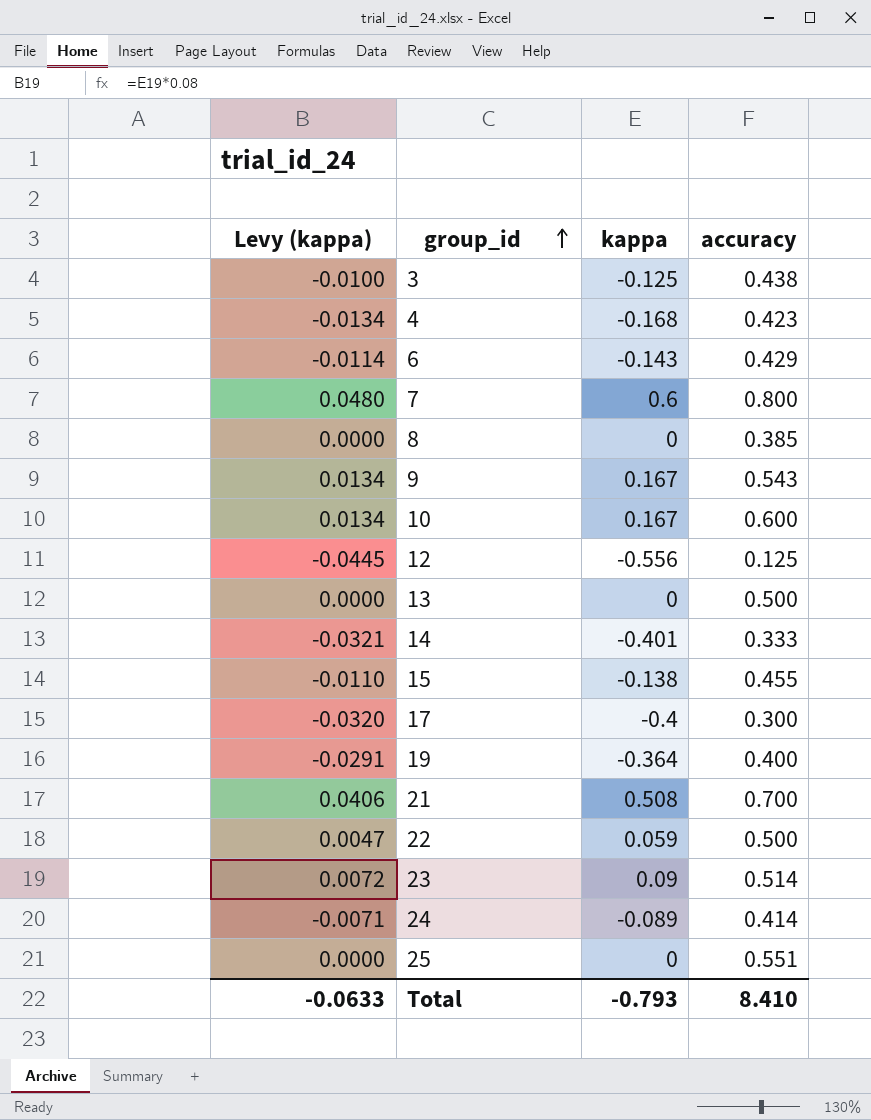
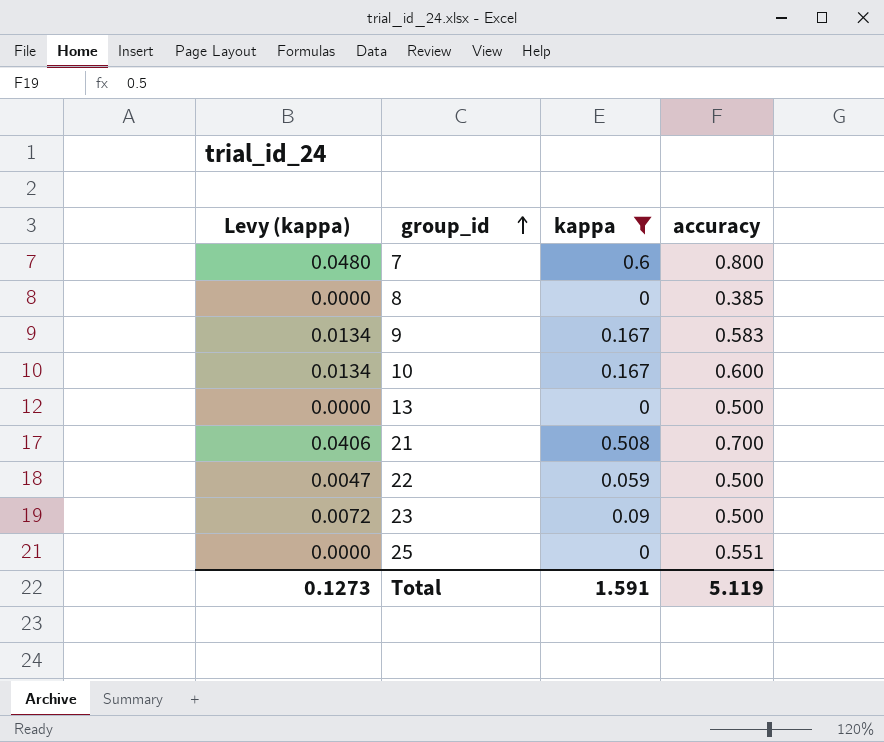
filter: none -> kappa >= 0
9 | accuracy: 0.543 -> 0.583
23 | accuracy: 0.514 -> 0.500
Total | Levy (kappa): -0.0633 -> 0.1273
Total | kappa: -0.793 -> 1.591
Total | accuracy: 8.410 -> 5.119

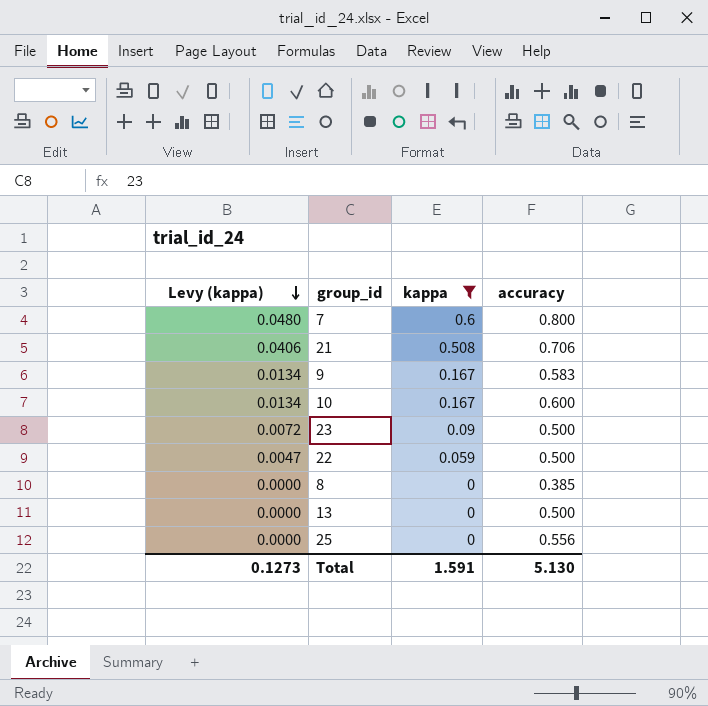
row order: group_id ascending -> Levy (kappa) descending
21 | accuracy: 0.700 -> 0.706
25 | accuracy: 0.551 -> 0.556
Total | accuracy: 5.119 -> 5.130

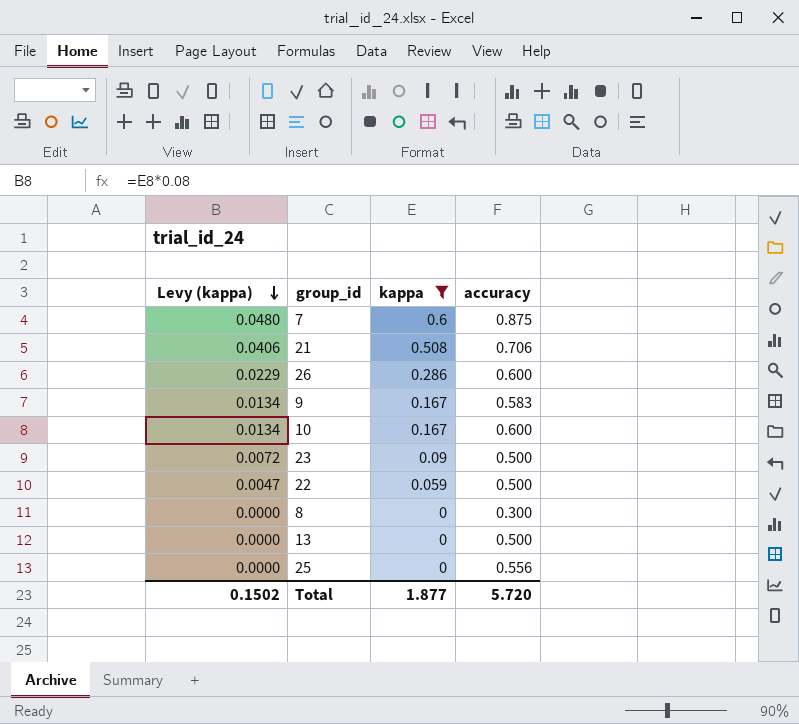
7 | accuracy: 0.800 -> 0.875
row 26: none -> 0.0229 | 0.286 | 0.600
8 | accuracy: 0.385 -> 0.300
Total | Levy (kappa): 0.1273 -> 0.1502
Total | kappa: 1.591 -> 1.877
Total | accuracy: 5.130 -> 5.720

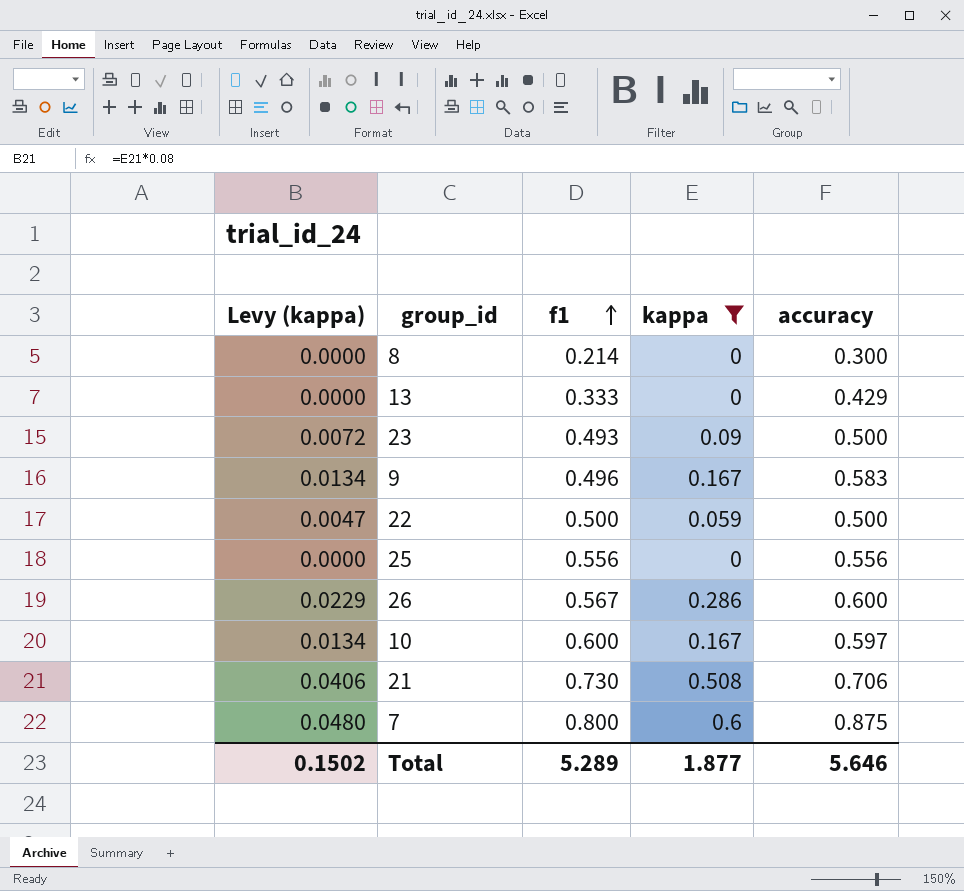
row order: Levy (kappa) descending -> f1 ascending
column f1 | position: none -> 3
13 | accuracy: 0.500 -> 0.429
10 | accuracy: 0.600 -> 0.597
Total | accuracy: 5.720 -> 5.646

